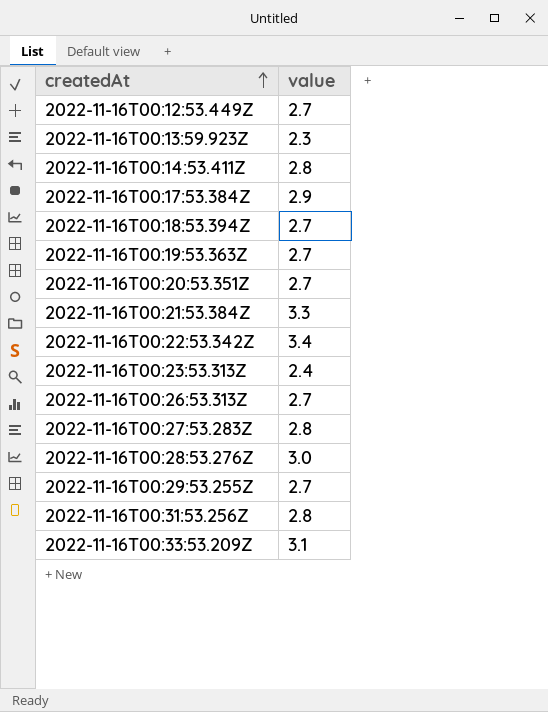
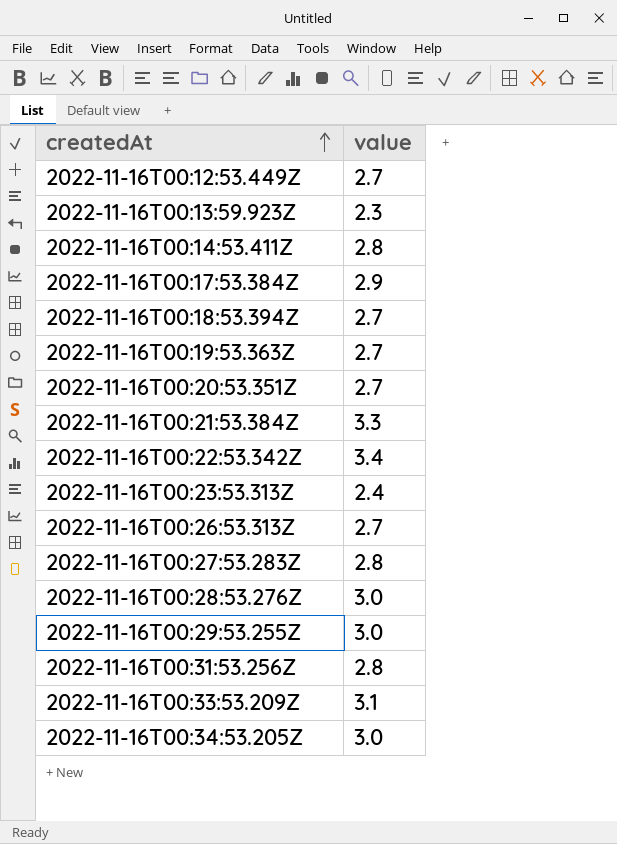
2022-11-16T00:29:53.255Z | value: 2.7 -> 3.0
row 2022-11-16T00:34:53.205Z: none -> 3.0

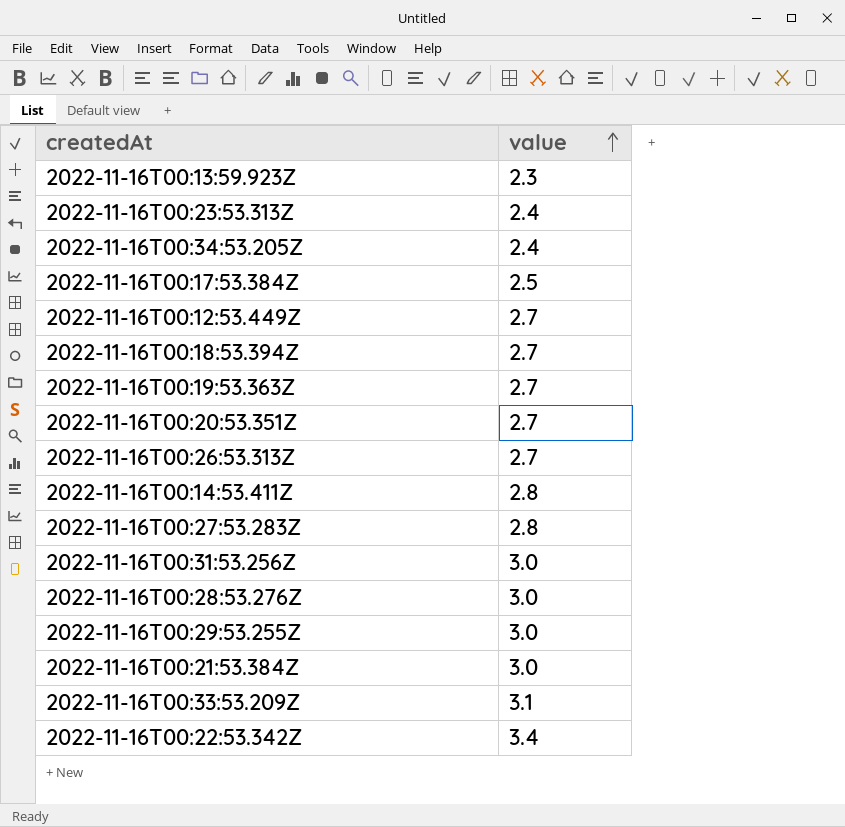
row order: createdAt ascending -> value ascending
2022-11-16T00:34:53.205Z | value: 3.0 -> 2.4
2022-11-16T00:17:53.384Z | value: 2.9 -> 2.5
2022-11-16T00:31:53.256Z | value: 2.8 -> 3.0
2022-11-16T00:21:53.384Z | value: 3.3 -> 3.0

